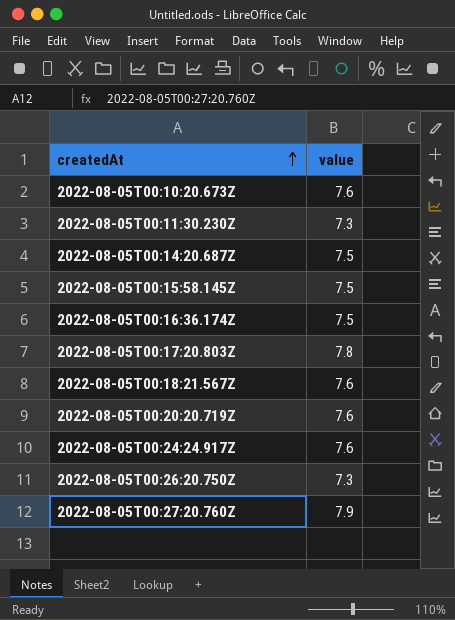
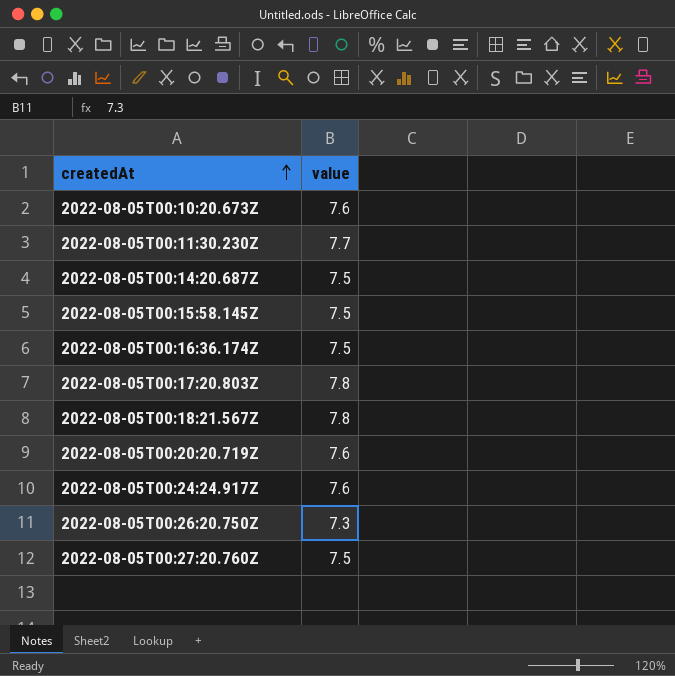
2022-08-05T00:11:30.230Z | value: 7.3 -> 7.7
2022-08-05T00:18:21.567Z | value: 7.6 -> 7.8
2022-08-05T00:27:20.760Z | value: 7.9 -> 7.5

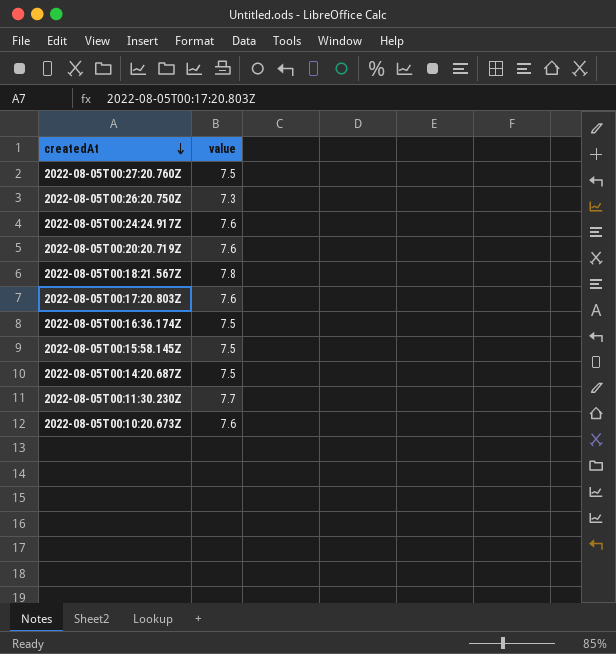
row order: createdAt ascending -> createdAt descending
2022-08-05T00:17:20.803Z | value: 7.8 -> 7.6

